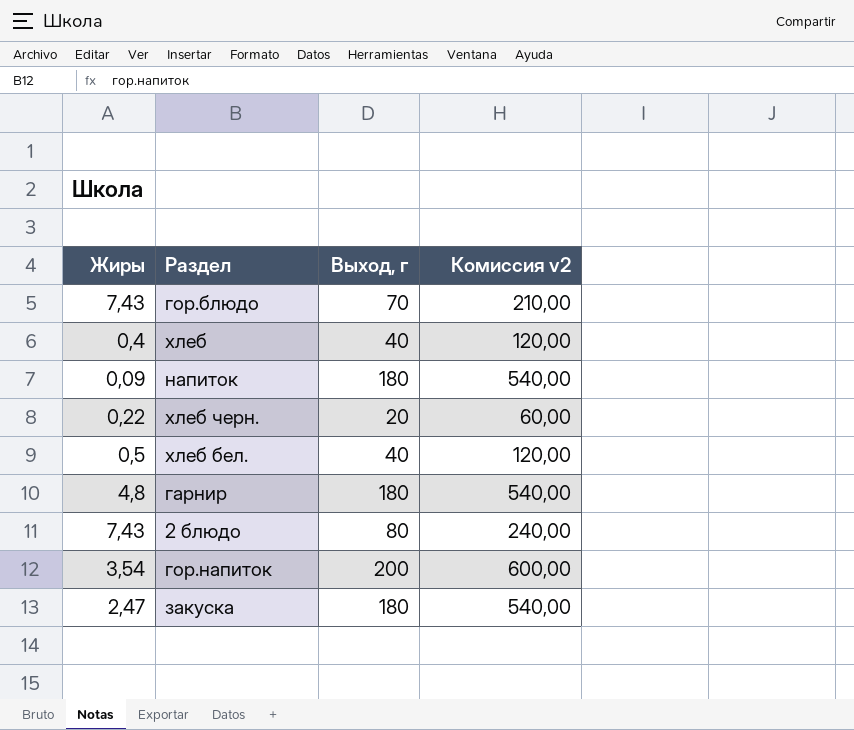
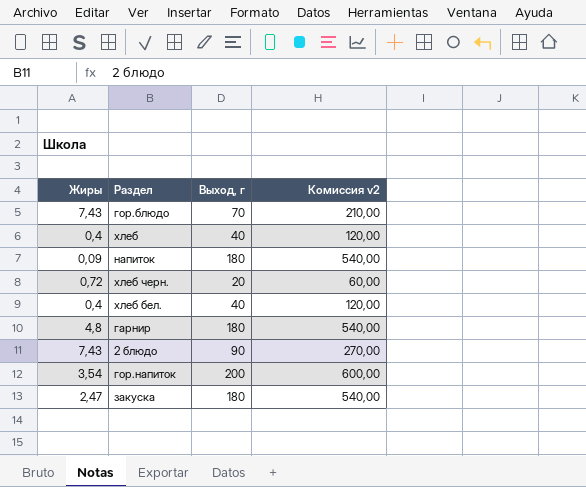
хлеб черн. | Жиры: 0,22 -> 0,72
хлеб бел. | Жиры: 0,5 -> 0,4
2 блюдо | Выход, г: 80 -> 90
2 блюдо | Комиссия v2: 240,00 -> 270,00

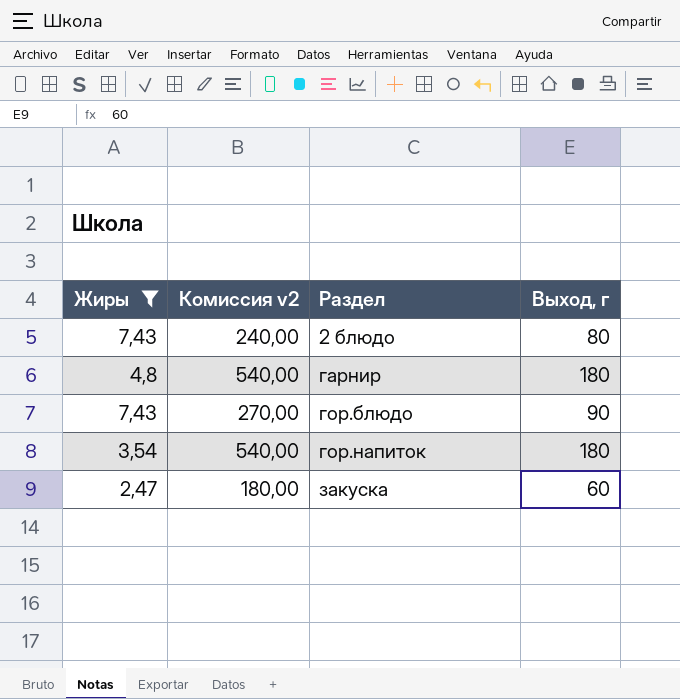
filter: none -> Жиры >= 2,47
row order: none -> Раздел ascending
column Комиссия v2 | position: 4 -> 2
2 блюдо | Комиссия v2: 270,00 -> 240,00
2 блюдо | Выход, г: 90 -> 80
гор.блюдо | Комиссия v2: 210,00 -> 270,00
гор.блюдо | Выход, г: 70 -> 90
гор.напиток | Комиссия v2: 600,00 -> 540,00
гор.напиток | Выход, г: 200 -> 180
закуска | Комиссия v2: 540,00 -> 180,00
закуска | Выход, г: 180 -> 60

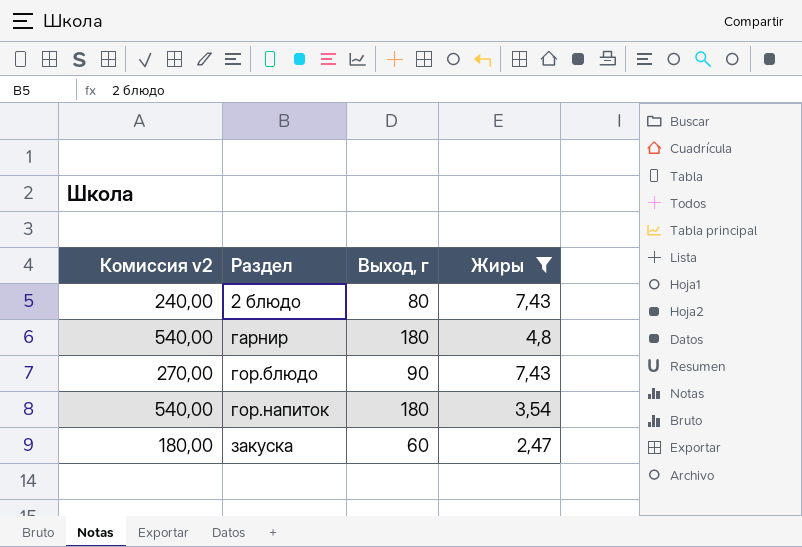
column Жиры | position: 1 -> 4

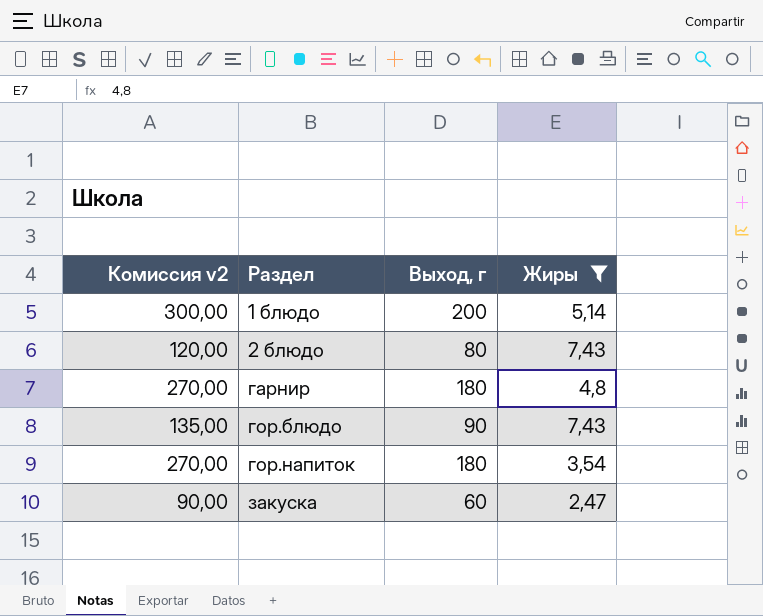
column Комиссия v2 | formula: [Выход, г] * 3 -> [Выход, г] * 1,5
row 1 блюдо: none -> 300,00 | 200 | 5,14

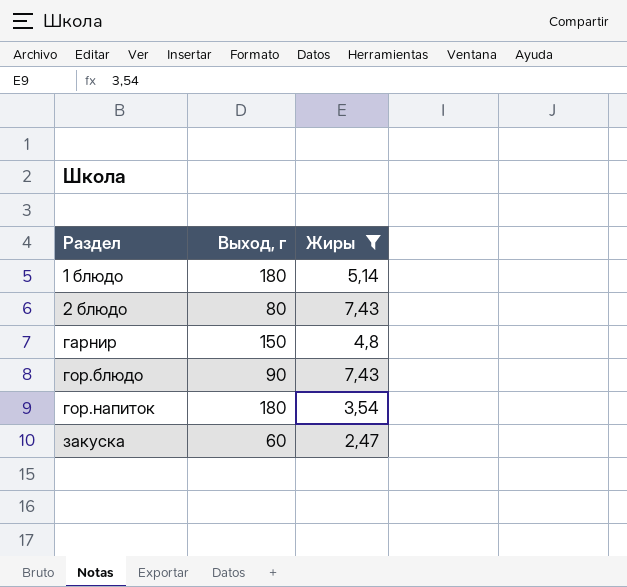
column Комиссия v2 | formula: [Выход, г] * 1,5 -> none
1 блюдо | Выход, г: 200 -> 180
гарнир | Выход, г: 180 -> 150

